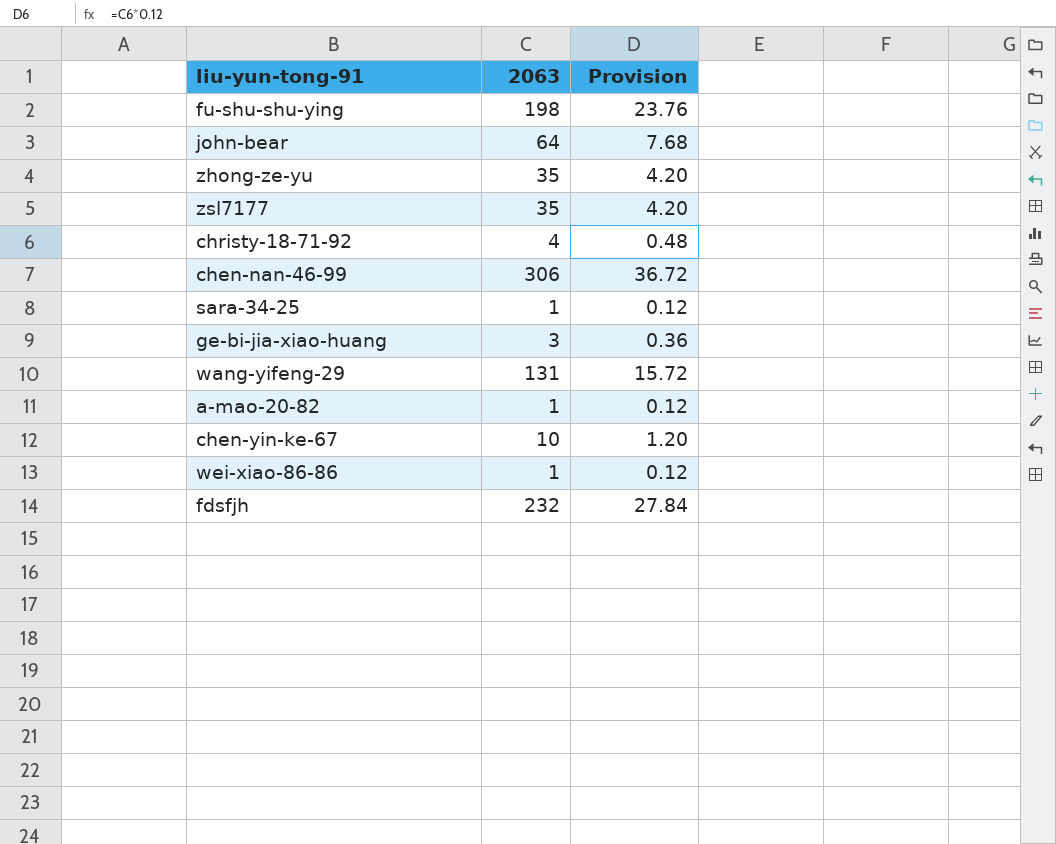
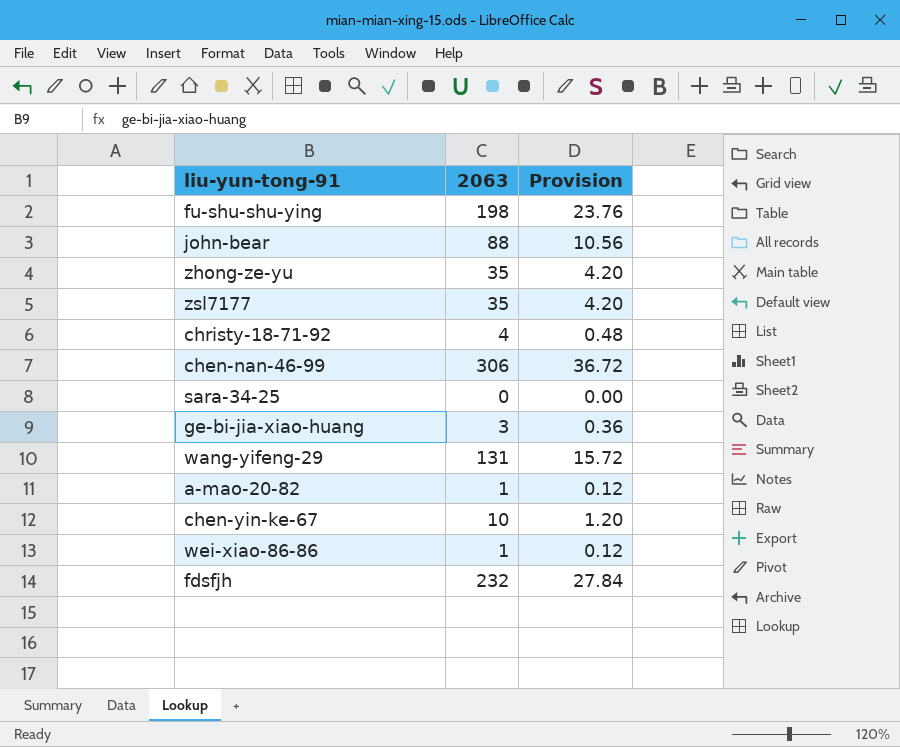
john-bear | 2063: 64 -> 88
john-bear | Provision: 7.68 -> 10.56
sara-34-25 | 2063: 1 -> 0
sara-34-25 | Provision: 0.12 -> 0.00

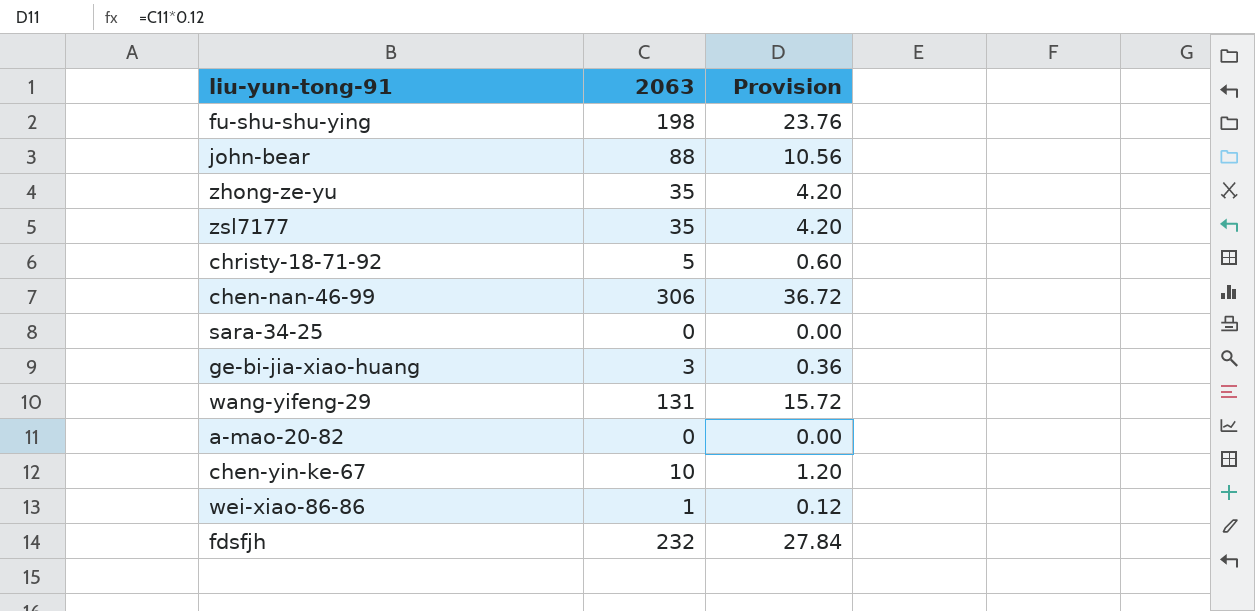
christy-18-71-92 | 2063: 4 -> 5
christy-18-71-92 | Provision: 0.48 -> 0.60
a-mao-20-82 | 2063: 1 -> 0
a-mao-20-82 | Provision: 0.12 -> 0.00

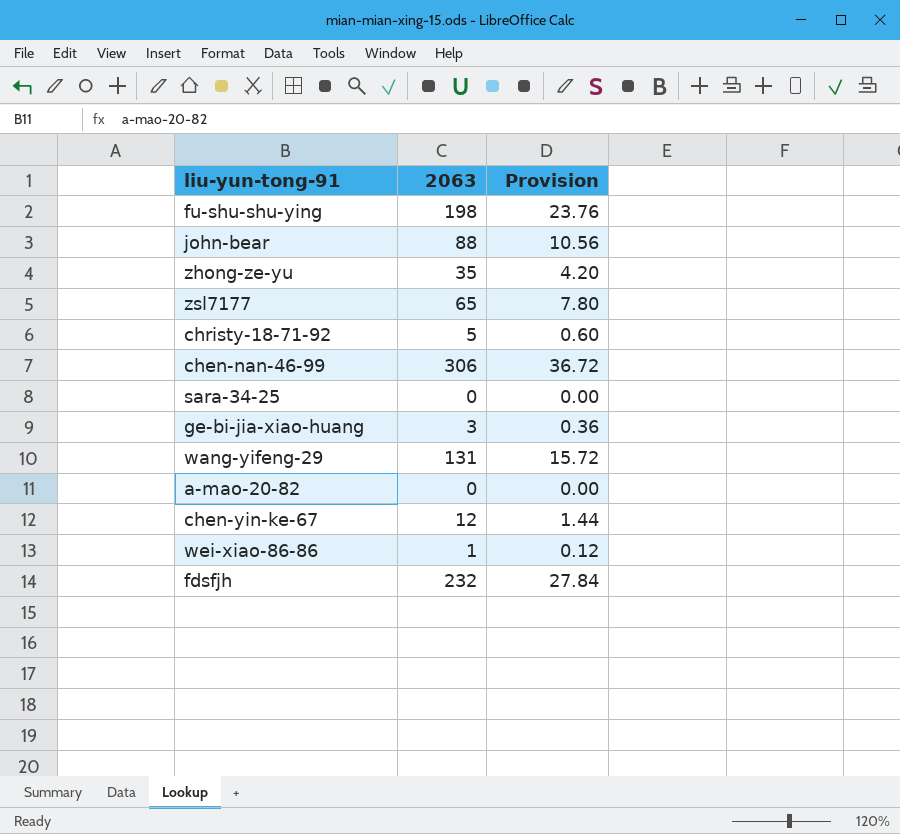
zsl7177 | 2063: 35 -> 65
zsl7177 | Provision: 4.20 -> 7.80
chen-yin-ke-67 | 2063: 10 -> 12
chen-yin-ke-67 | Provision: 1.20 -> 1.44

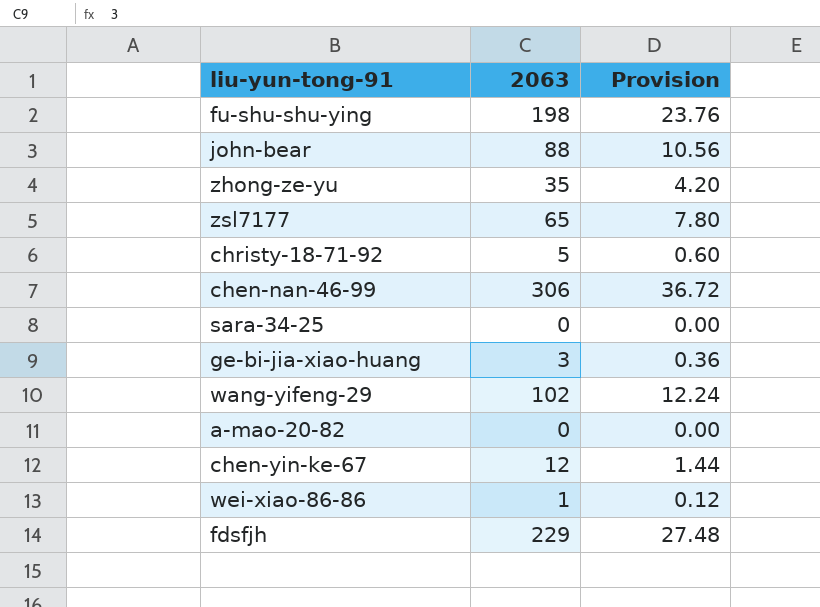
wang-yifeng-29 | 2063: 131 -> 102
wang-yifeng-29 | Provision: 15.72 -> 12.24
fdsfjh | 2063: 232 -> 229
fdsfjh | Provision: 27.84 -> 27.48

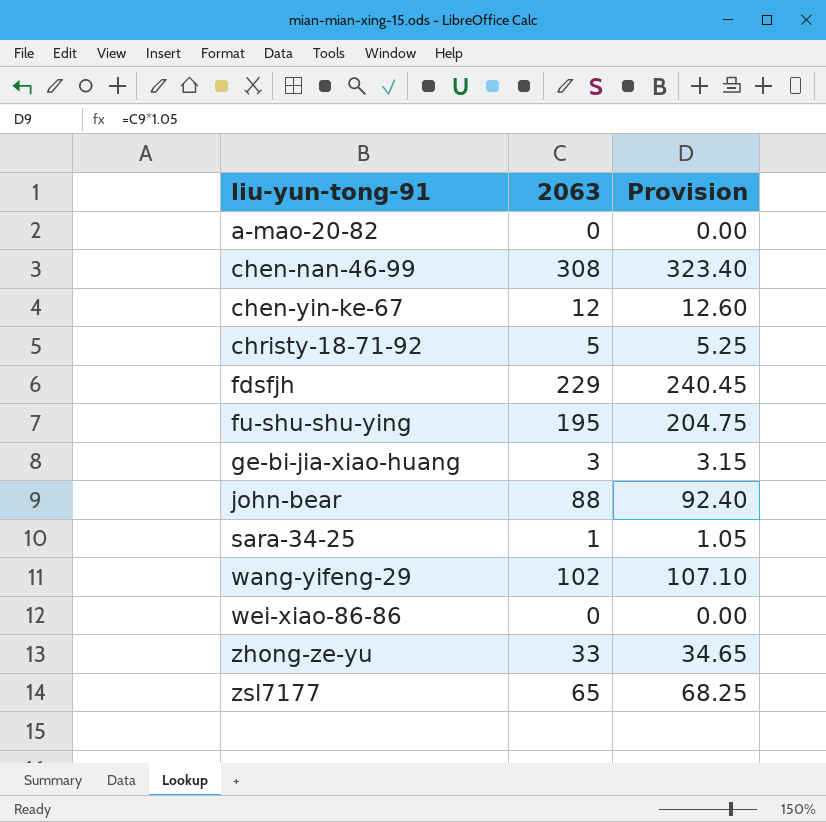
row order: none -> liu-yun-tong-91 ascending
column Provision | formula: [2063] * 0.12 -> [2063] * 1.05
chen-nan-46-99 | 2063: 306 -> 308
fu-shu-shu-ying | 2063: 198 -> 195
sara-34-25 | 2063: 0 -> 1
wei-xiao-86-86 | 2063: 1 -> 0
zhong-ze-yu | 2063: 35 -> 33

